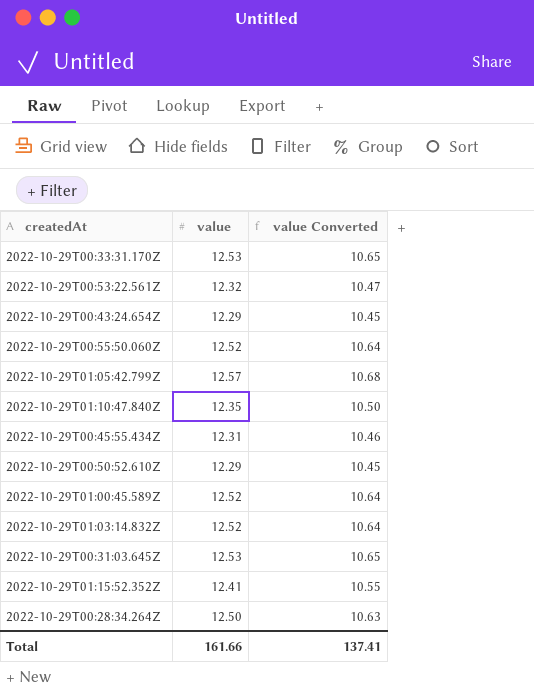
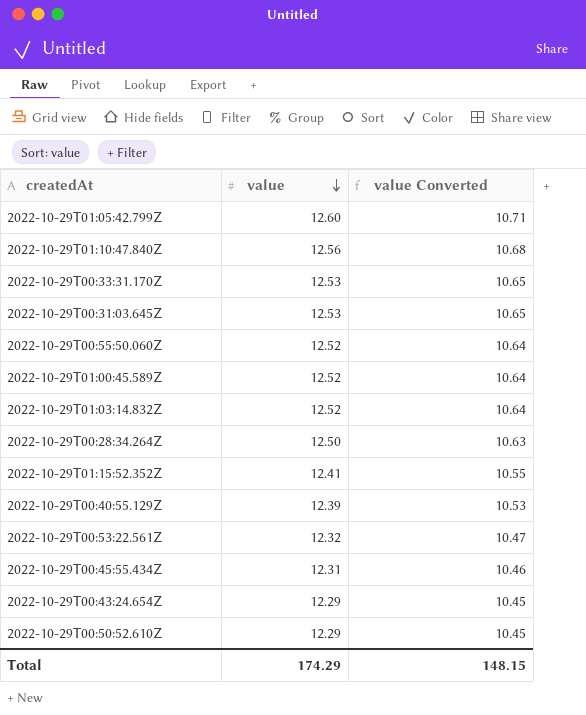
row order: none -> value descending
2022-10-29T01:05:42.799Z | value: 12.57 -> 12.60
2022-10-29T01:05:42.799Z | value Converted: 10.68 -> 10.71
2022-10-29T01:10:47.840Z | value: 12.35 -> 12.56
2022-10-29T01:10:47.840Z | value Converted: 10.50 -> 10.68
row 2022-10-29T00:40:55.129Z: none -> 12.39 | 10.53
Total | value: 161.66 -> 174.29
Total | value Converted: 137.41 -> 148.15

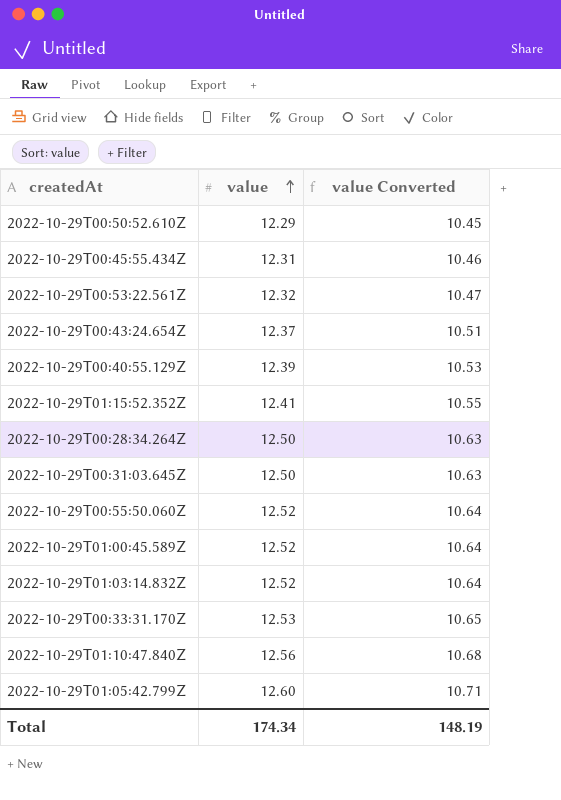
row order: value descending -> value ascending
2022-10-29T00:43:24.654Z | value: 12.29 -> 12.37
2022-10-29T00:43:24.654Z | value Converted: 10.45 -> 10.51
2022-10-29T00:31:03.645Z | value: 12.53 -> 12.50
2022-10-29T00:31:03.645Z | value Converted: 10.65 -> 10.63
Total | value: 174.29 -> 174.34
Total | value Converted: 148.15 -> 148.19

